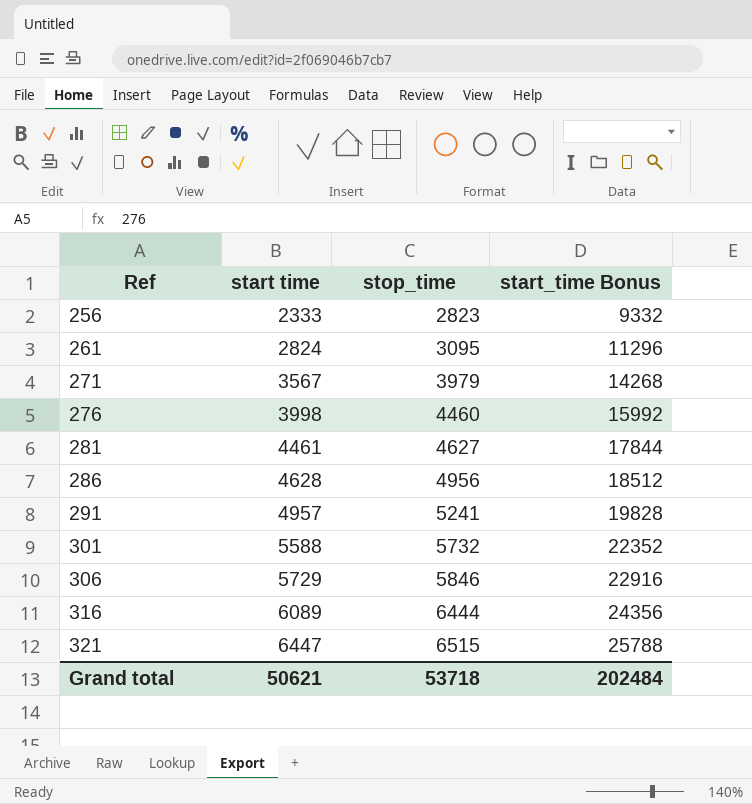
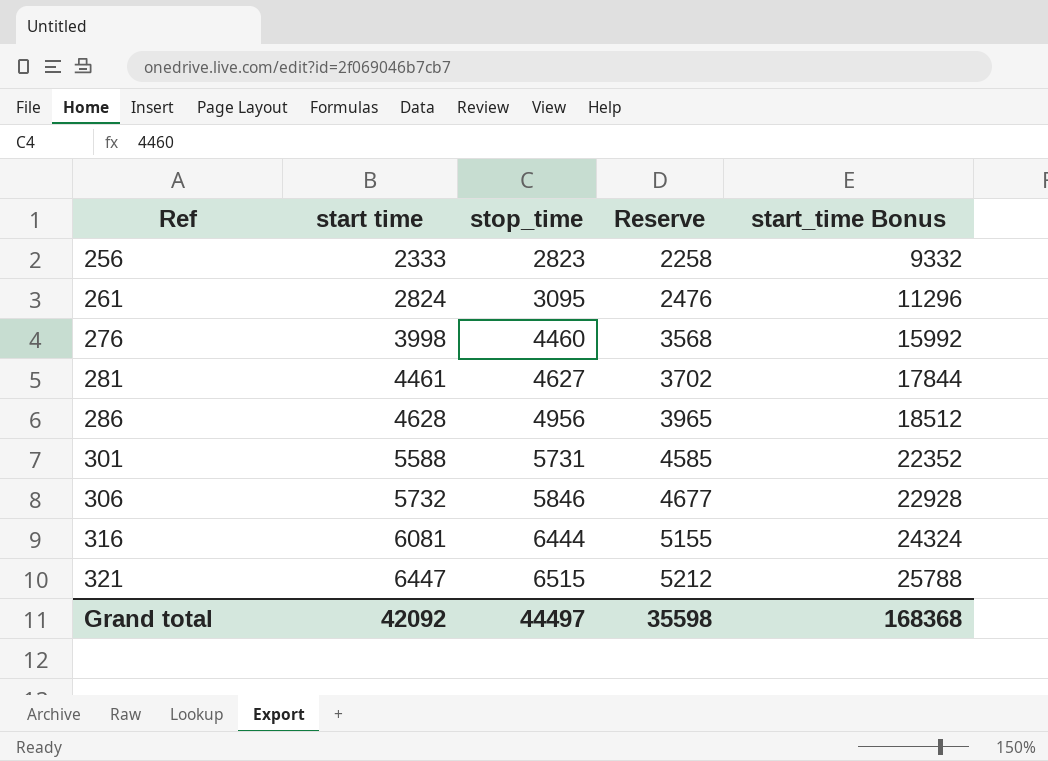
column Reserve | formula: none -> [stop_time] * 0.8
row 271: 3567 | 3979 | 14268 -> none
row 291: 4957 | 5241 | 19828 -> none
301 | stop_time: 5732 -> 5731
306 | start time: 5729 -> 5732
306 | start_time Bonus: 22916 -> 22928
316 | start time: 6089 -> 6081
316 | start_time Bonus: 24356 -> 24324
Grand total | start time: 50621 -> 42092
Grand total | stop_time: 53718 -> 44497
Grand total | start_time Bonus: 202484 -> 168368

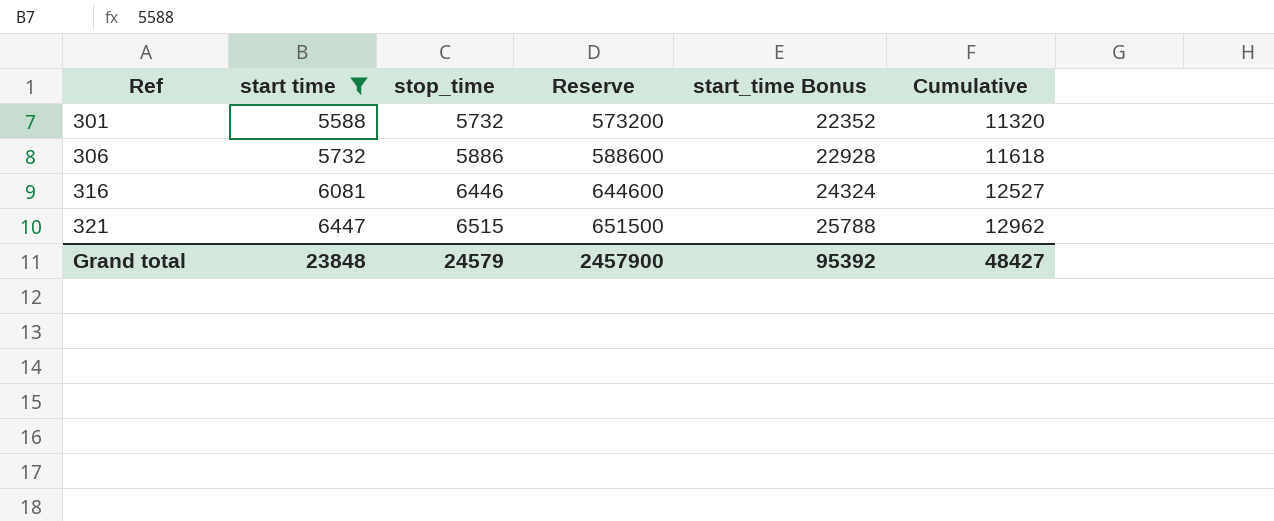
filter: none -> start time >= 5588
column Reserve | formula: [stop_time] * 0.8 -> [stop_time] * 100
column Cumulative | formula: none -> [start time] + [stop_time]
301 | stop_time: 5731 -> 5732
306 | stop_time: 5846 -> 5886
316 | stop_time: 6444 -> 6446
Grand total | start time: 42092 -> 23848
Grand total | stop_time: 44497 -> 24579
Grand total | Reserve: 35598 -> 2457900
Grand total | start_time Bonus: 168368 -> 95392

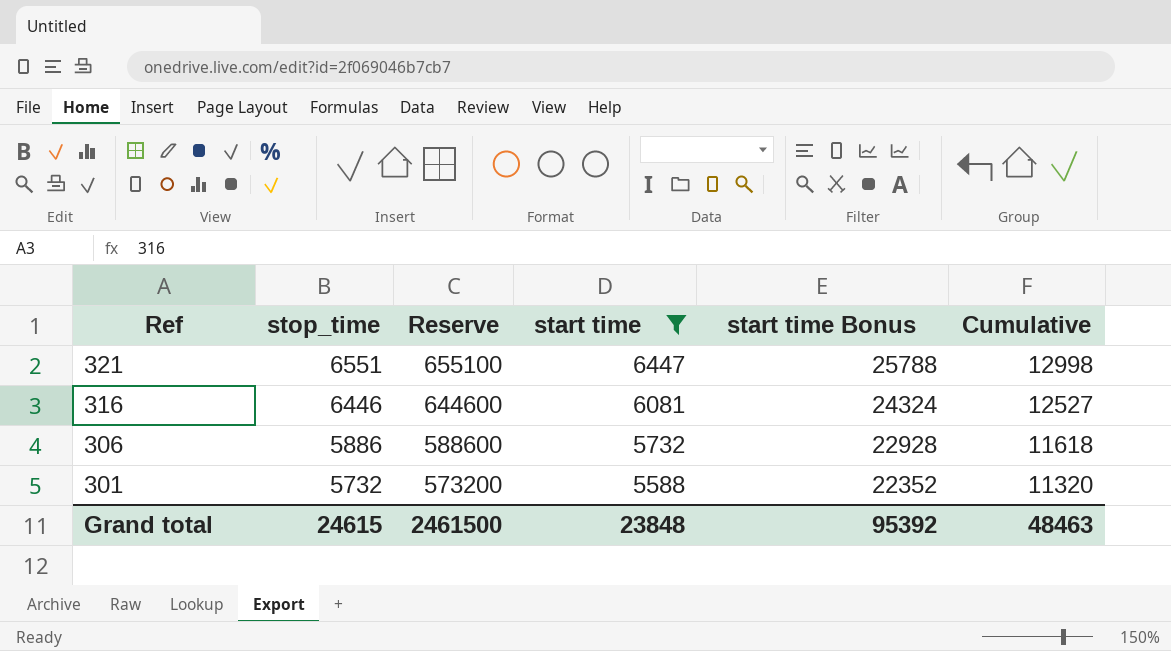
row order: Ref ascending -> Ref descending
column start time | position: 2 -> 4
column name: start_time Bonus -> start time Bonus
321 | stop_time: 6515 -> 6551
321 | Reserve: 651500 -> 655100
321 | Cumulative: 12962 -> 12998
Grand total | stop_time: 24579 -> 24615
Grand total | Reserve: 2457900 -> 2461500
Grand total | Cumulative: 48427 -> 48463

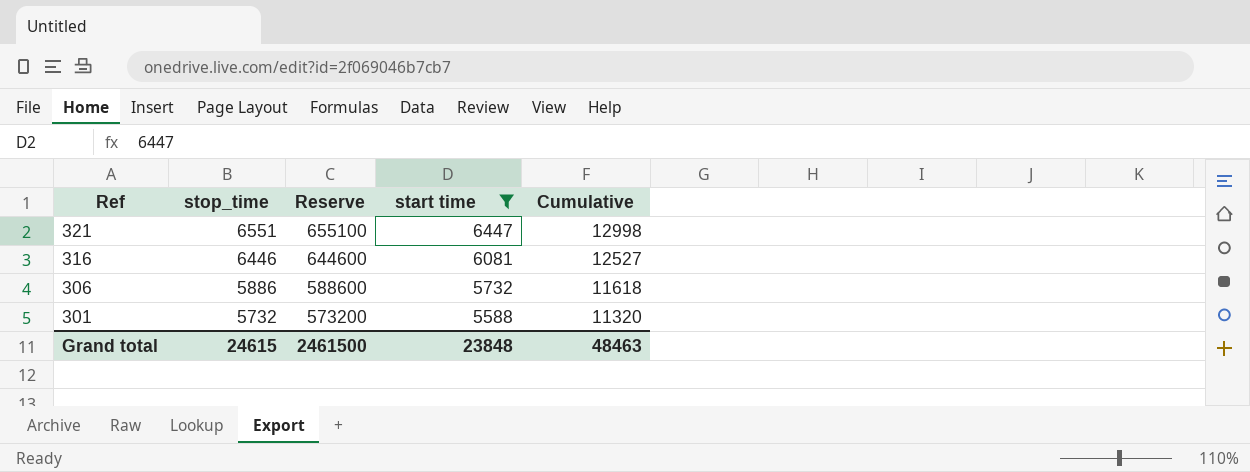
column start time Bonus | formula: [start time] * 4 -> none

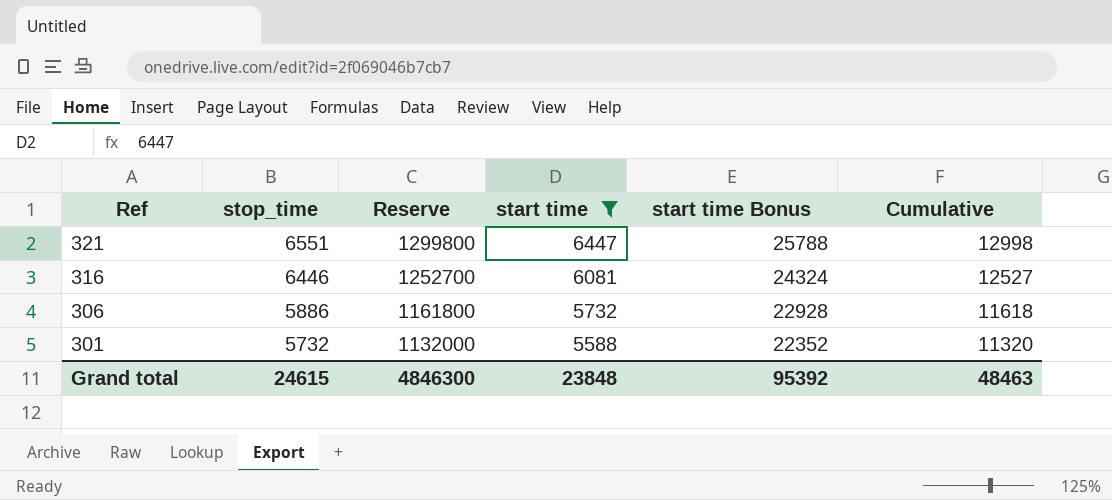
column Reserve | formula: [stop_time] * 100 -> [Cumulative] * 100
column start time Bonus | formula: none -> [start time] * 4
Grand total | Reserve: 2461500 -> 4846300

